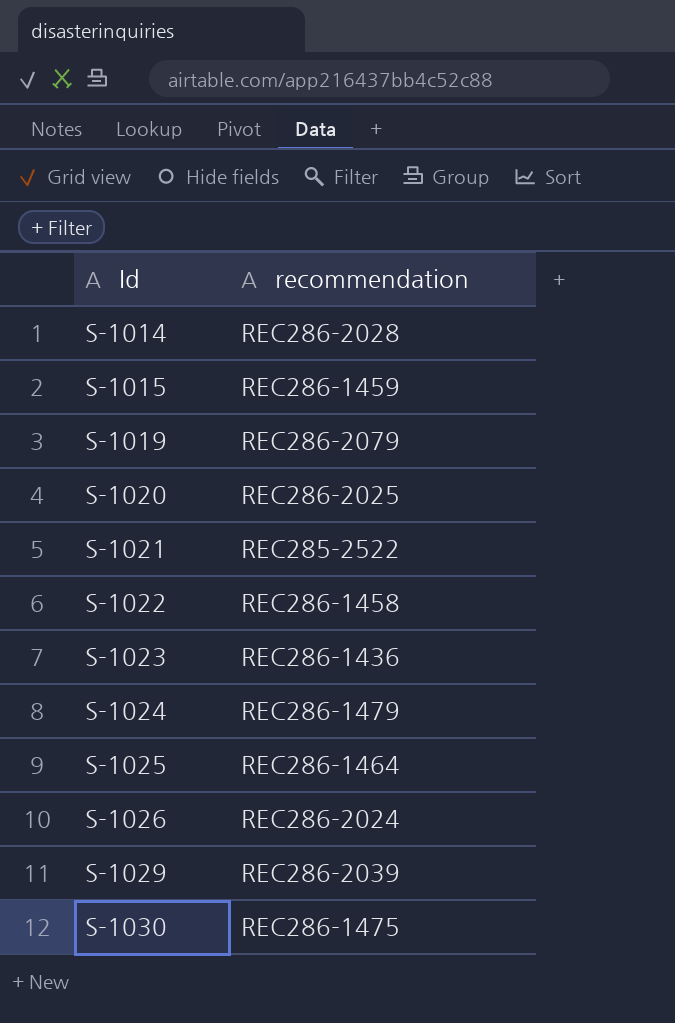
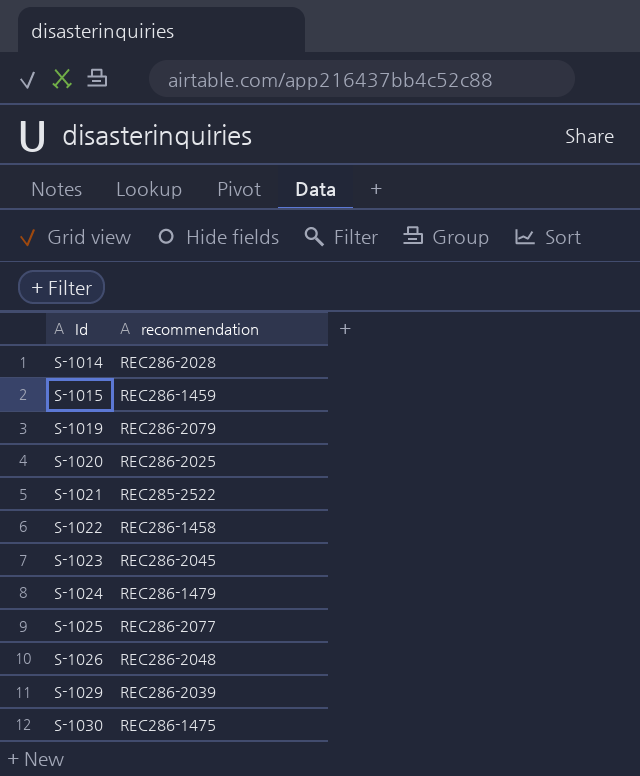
S-1023 | recommendation: REC286-1436 -> REC286-2045
S-1025 | recommendation: REC286-1464 -> REC286-2077
S-1026 | recommendation: REC286-2024 -> REC286-2048

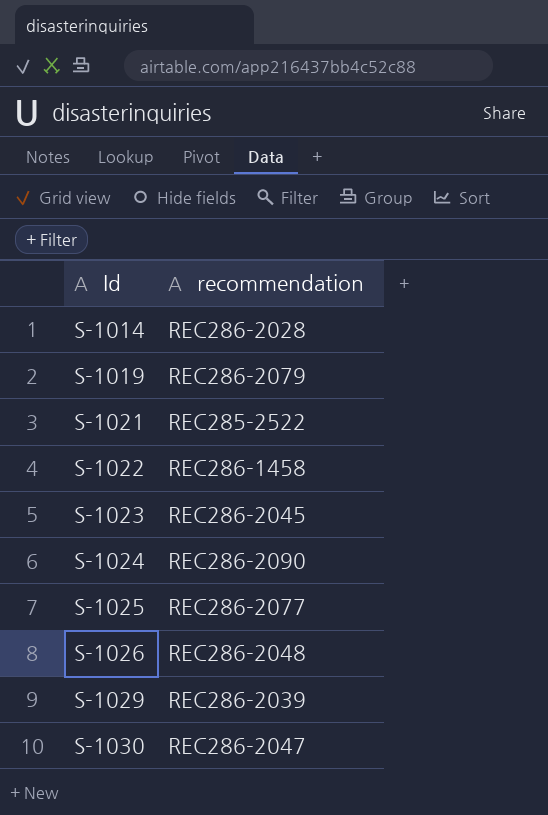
row S-1015: REC286-1459 -> none
row S-1020: REC286-2025 -> none
S-1024 | recommendation: REC286-1479 -> REC286-2090
S-1030 | recommendation: REC286-1475 -> REC286-2047

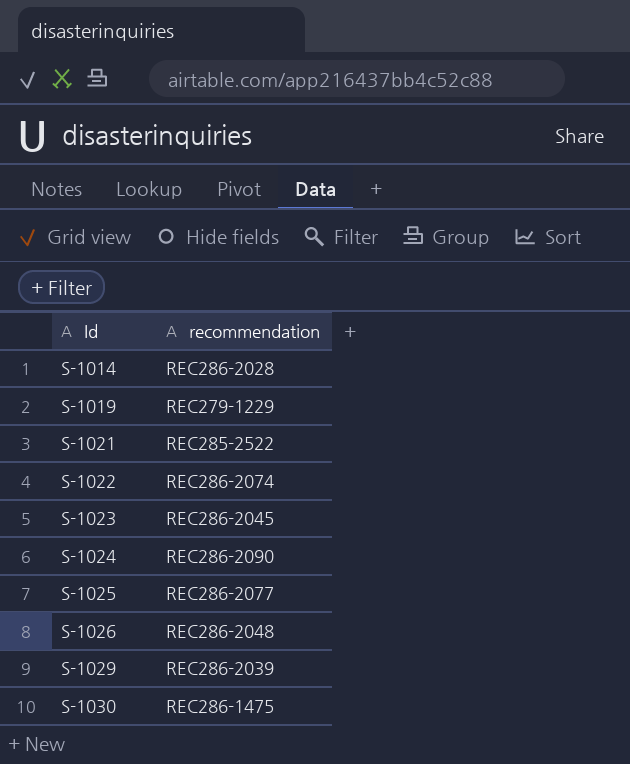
S-1019 | recommendation: REC286-2079 -> REC279-1229
S-1022 | recommendation: REC286-1458 -> REC286-2074
S-1030 | recommendation: REC286-2047 -> REC286-1475

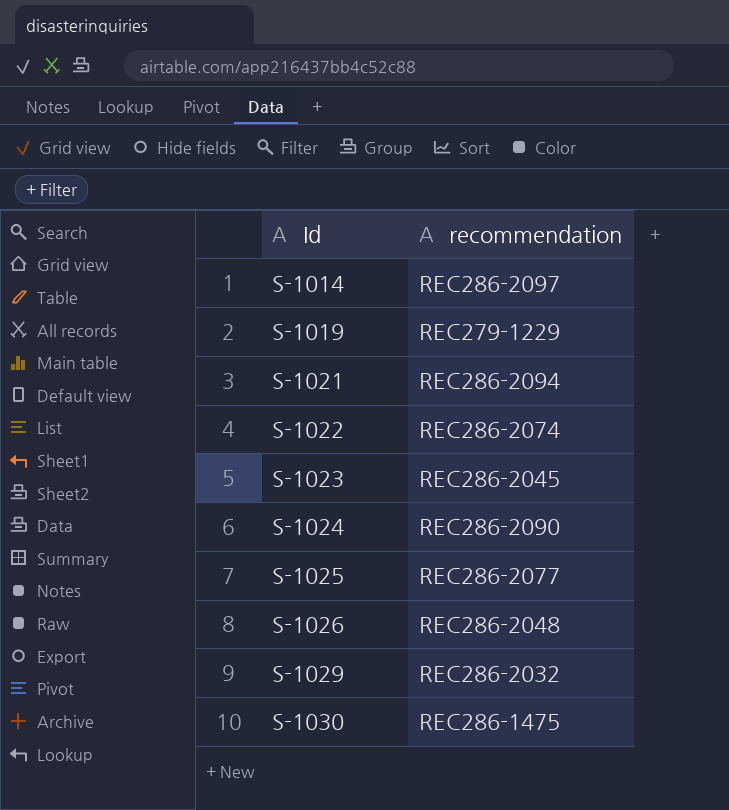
S-1014 | recommendation: REC286-2028 -> REC286-2097
S-1021 | recommendation: REC285-2522 -> REC286-2094
S-1029 | recommendation: REC286-2039 -> REC286-2032

